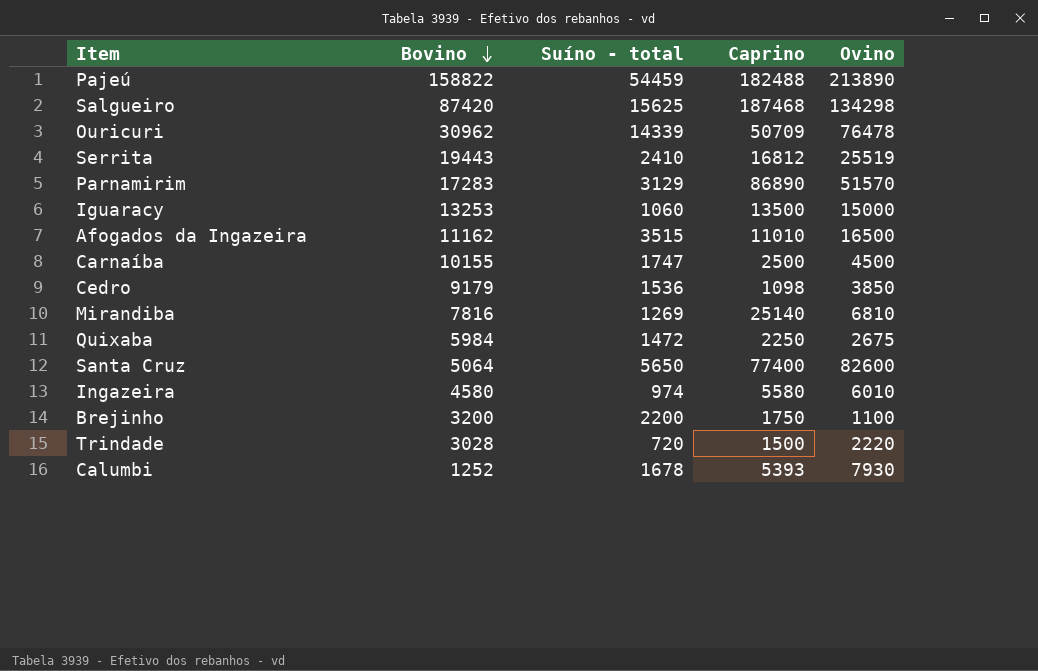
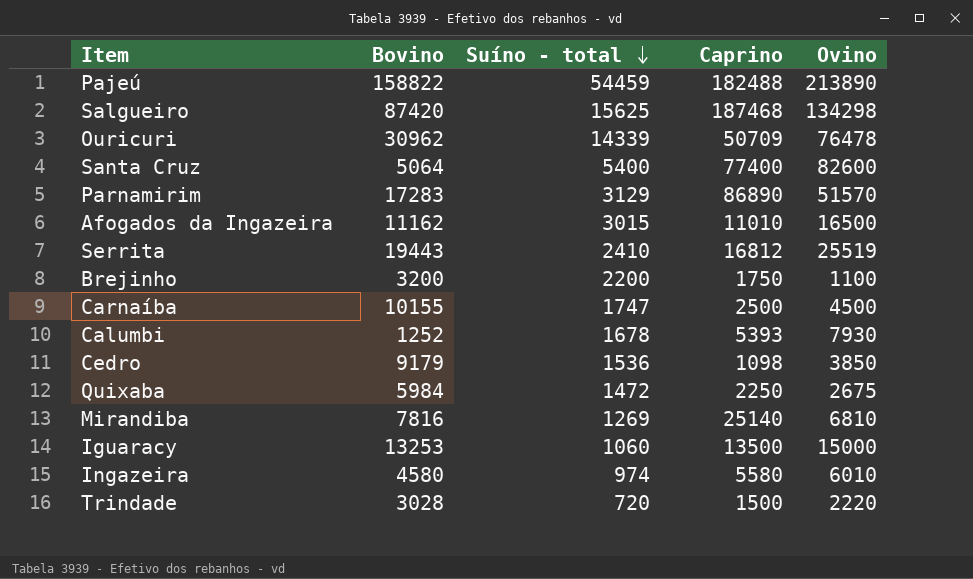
row order: Bovino descending -> Suíno - total descending
Santa Cruz | Suíno - total: 5650 -> 5400
Afogados da Ingazeira | Suíno - total: 3515 -> 3015

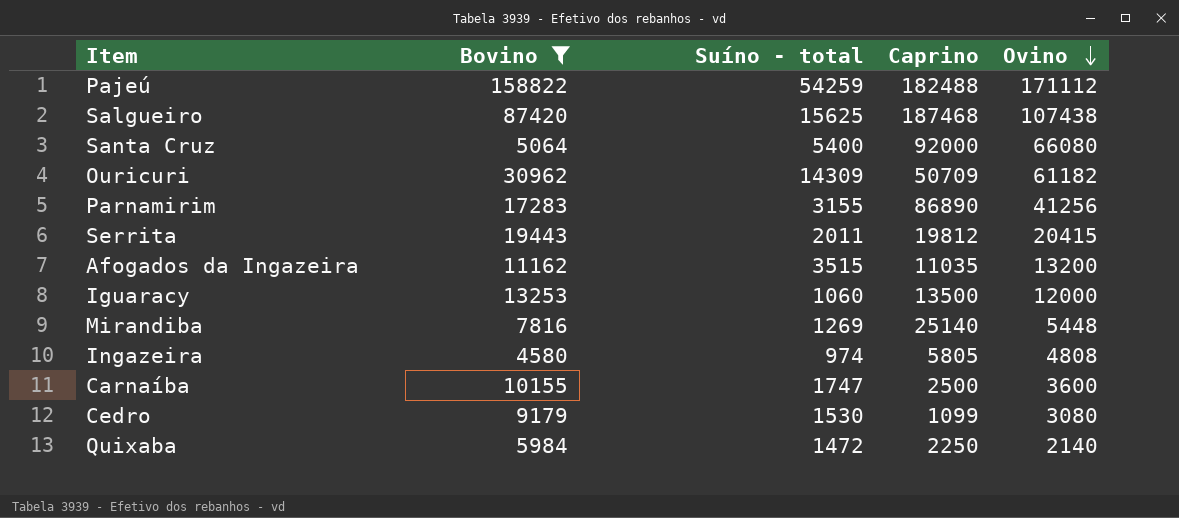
filter: none -> Bovino >= 4580
row order: Suíno - total descending -> Ovino descending
Pajeú | Suíno - total: 54459 -> 54259
Pajeú | Ovino: 213890 -> 171112
Salgueiro | Ovino: 134298 -> 107438
Santa Cruz | Caprino: 77400 -> 92000
Santa Cruz | Ovino: 82600 -> 66080
Ouricuri | Suíno - total: 14339 -> 14309
Ouricuri | Ovino: 76478 -> 61182
Parnamirim | Suíno - total: 3129 -> 3155
Parnamirim | Ovino: 51570 -> 41256
Serrita | Suíno - total: 2410 -> 2011
Serrita | Caprino: 16812 -> 19812
Serrita | Ovino: 25519 -> 20415
Afogados da Ingazeira | Suíno - total: 3015 -> 3515
Afogados da Ingazeira | Caprino: 11010 -> 11035
Afogados da Ingazeira | Ovino: 16500 -> 13200
Iguaracy | Ovino: 15000 -> 12000
Mirandiba | Ovino: 6810 -> 5448
Ingazeira | Caprino: 5580 -> 5805
Ingazeira | Ovino: 6010 -> 4808
Carnaíba | Ovino: 4500 -> 3600
Cedro | Suíno - total: 1536 -> 1530
Cedro | Caprino: 1098 -> 1099
Cedro | Ovino: 3850 -> 3080
Quixaba | Ovino: 2675 -> 2140

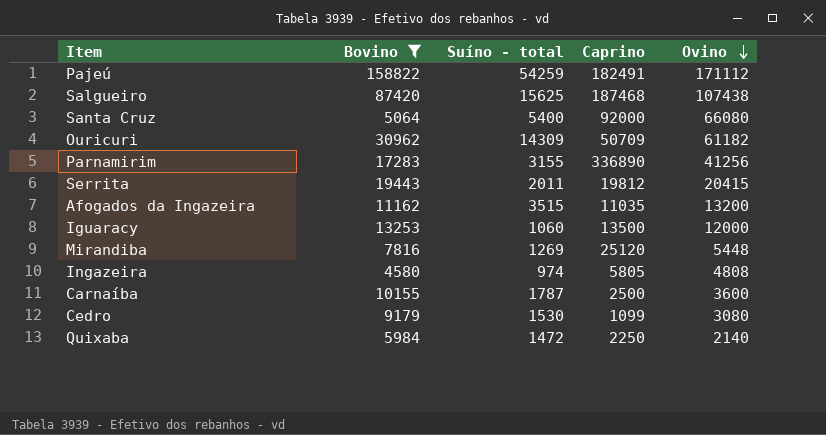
Pajeú | Caprino: 182488 -> 182491
Parnamirim | Caprino: 86890 -> 336890
Mirandiba | Caprino: 25140 -> 25120
Carnaíba | Suíno - total: 1747 -> 1787

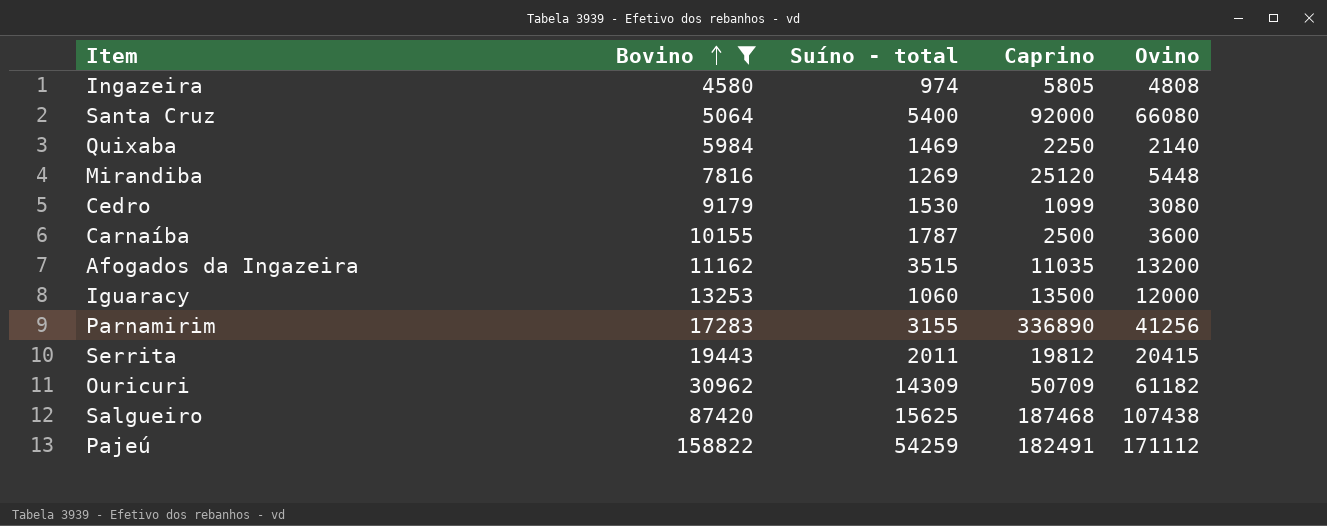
row order: Ovino descending -> Bovino ascending
Quixaba | Suíno - total: 1472 -> 1469

